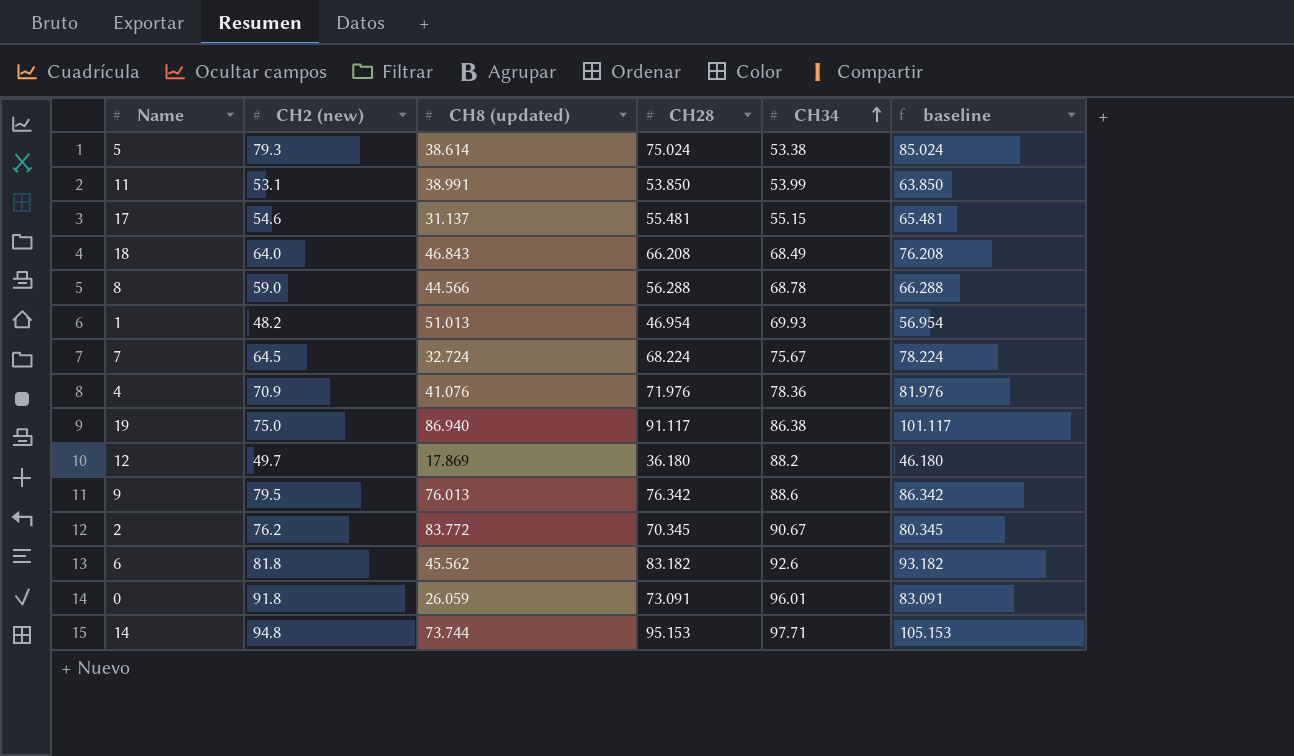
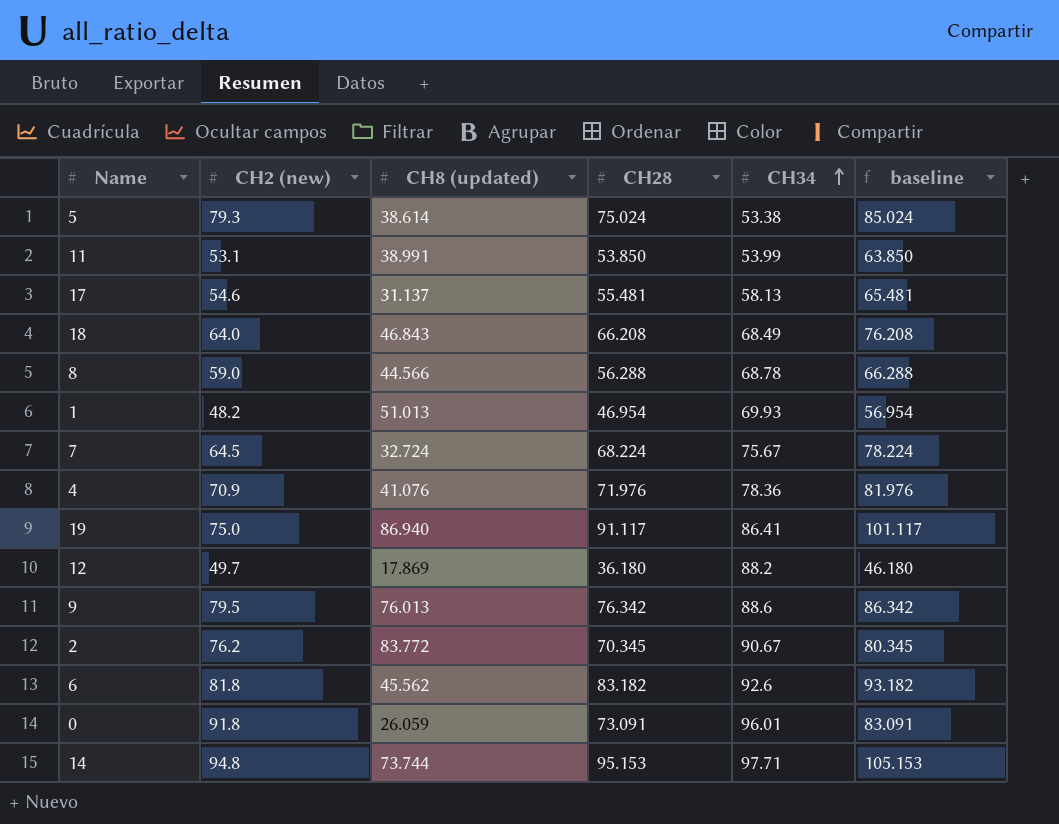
17 | CH34: 55.15 -> 58.13
19 | CH34: 86.38 -> 86.41

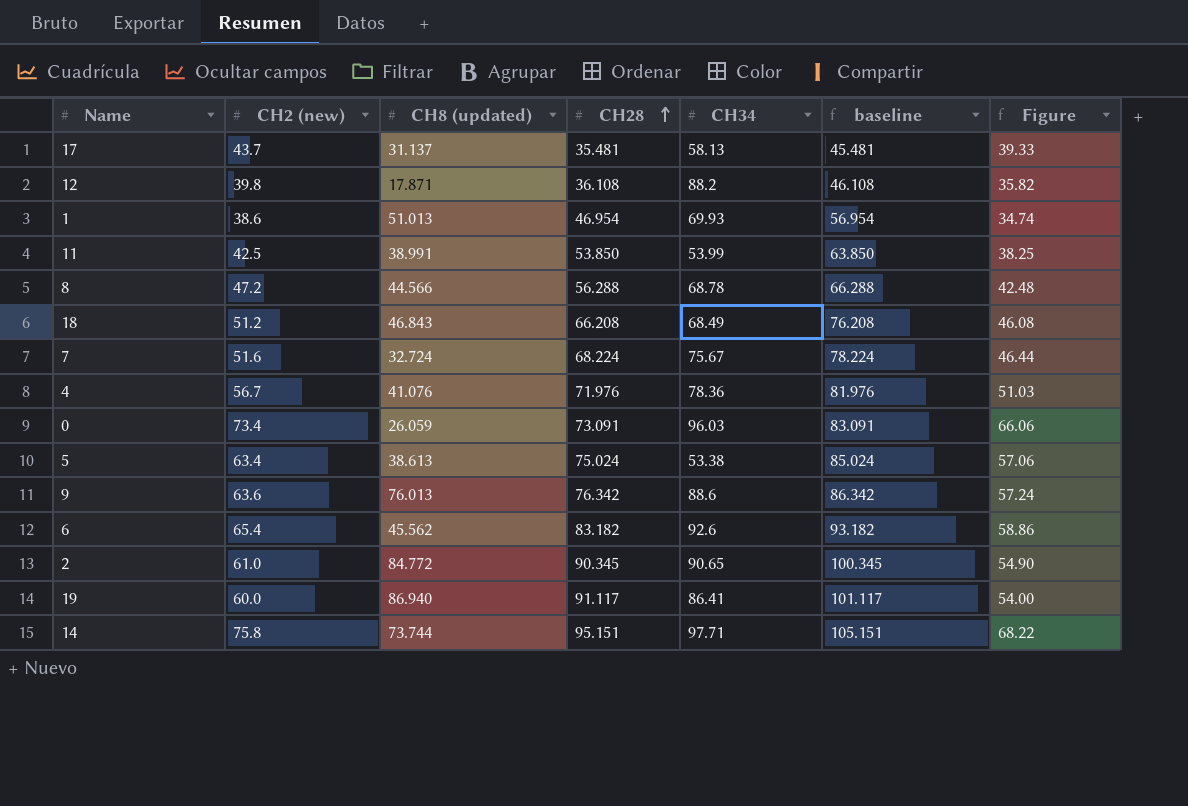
row order: CH34 ascending -> CH28 ascending
column Figure | formula: none -> [CH2 (new)] * 0.9
17 | CH2 (new): 54.6 -> 43.7
17 | CH28: 55.481 -> 35.481
17 | baseline: 65.481 -> 45.481
12 | CH2 (new): 49.7 -> 39.8
12 | CH8 (updated): 17.869 -> 17.871
12 | CH28: 36.180 -> 36.108
12 | baseline: 46.180 -> 46.108
1 | CH2 (new): 48.2 -> 38.6
11 | CH2 (new): 53.1 -> 42.5
8 | CH2 (new): 59.0 -> 47.2
18 | CH2 (new): 64.0 -> 51.2
7 | CH2 (new): 64.5 -> 51.6
4 | CH2 (new): 70.9 -> 56.7
0 | CH2 (new): 91.8 -> 73.4
0 | CH34: 96.01 -> 96.03
5 | CH2 (new): 79.3 -> 63.4
5 | CH8 (updated): 38.614 -> 38.613
9 | CH2 (new): 79.5 -> 63.6
6 | CH2 (new): 81.8 -> 65.4
2 | CH2 (new): 76.2 -> 61.0
2 | CH8 (updated): 83.772 -> 84.772
2 | CH28: 70.345 -> 90.345
2 | CH34: 90.67 -> 90.65
2 | baseline: 80.345 -> 100.345
19 | CH2 (new): 75.0 -> 60.0
14 | CH2 (new): 94.8 -> 75.8
14 | CH28: 95.153 -> 95.151
14 | baseline: 105.153 -> 105.151

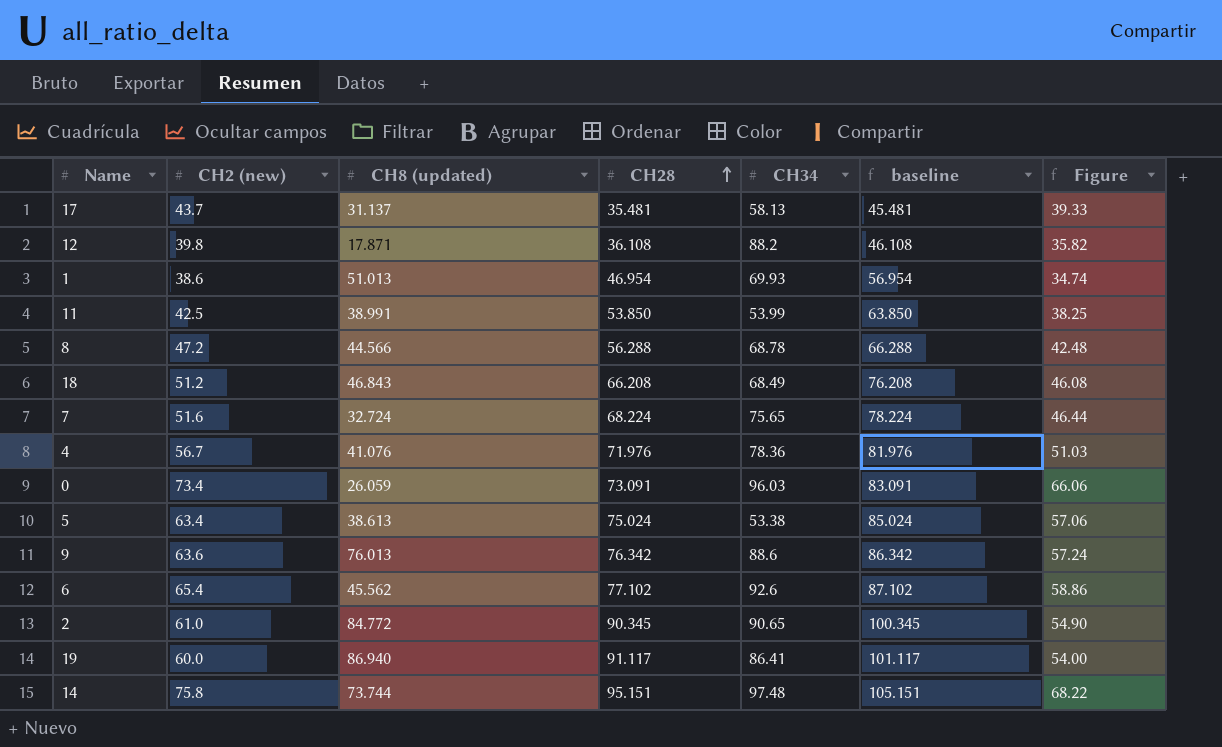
7 | CH34: 75.67 -> 75.65
6 | CH28: 83.182 -> 77.102
6 | baseline: 93.182 -> 87.102
14 | CH34: 97.71 -> 97.48

